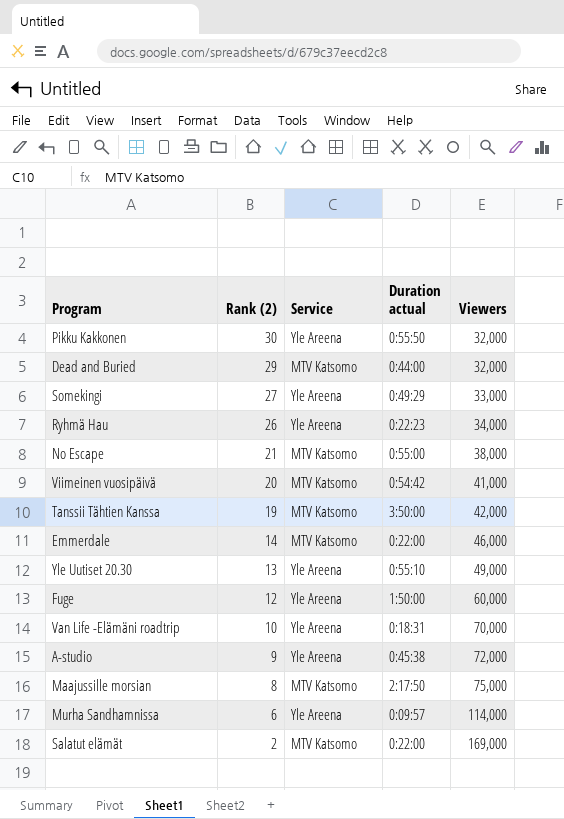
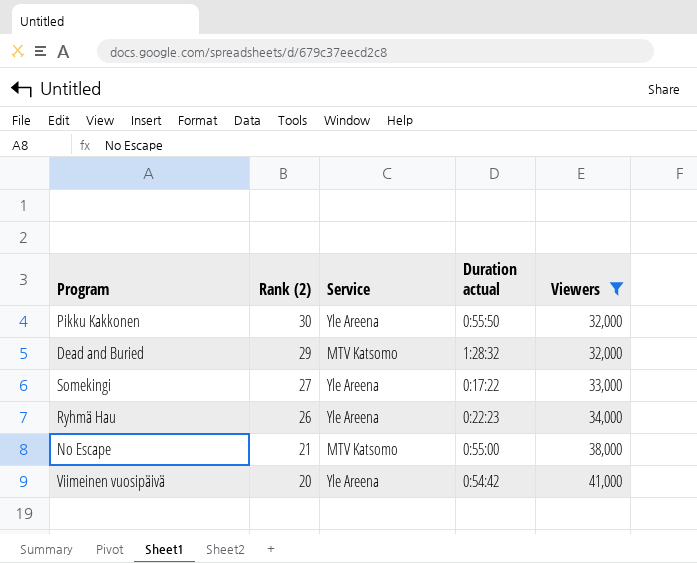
filter: none -> Viewers <= 41,000
Dead and Buried | Duration actual: 0:44:00 -> 1:28:32
Somekingi | Duration actual: 0:49:29 -> 0:17:22
Viimeinen vuosipäivä | Service: MTV Katsomo -> Yle Areena

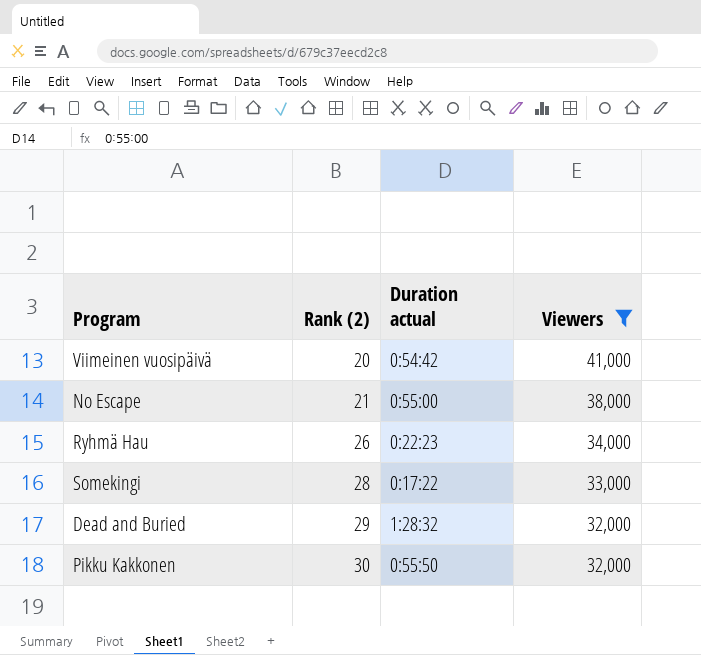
row order: Rank (2) descending -> Rank (2) ascending
column Service | position: 3 -> none
Somekingi | Rank (2): 27 -> 28

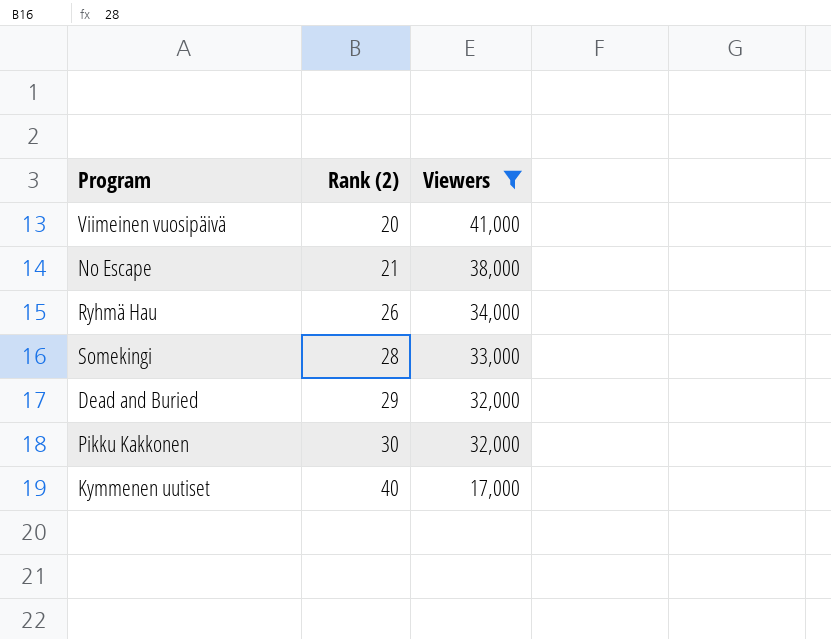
column Duration actual | position: 3 -> none
row Kymmenen uutiset: none -> 40 | 17,000

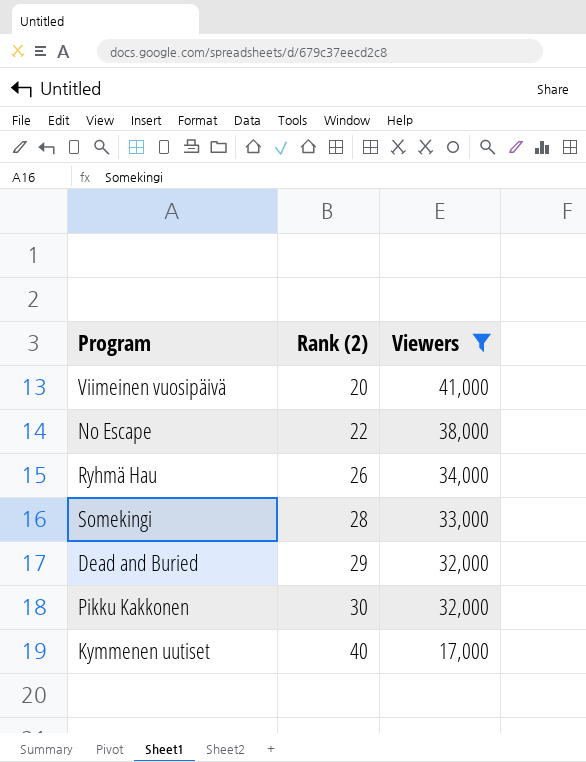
No Escape | Rank (2): 21 -> 22

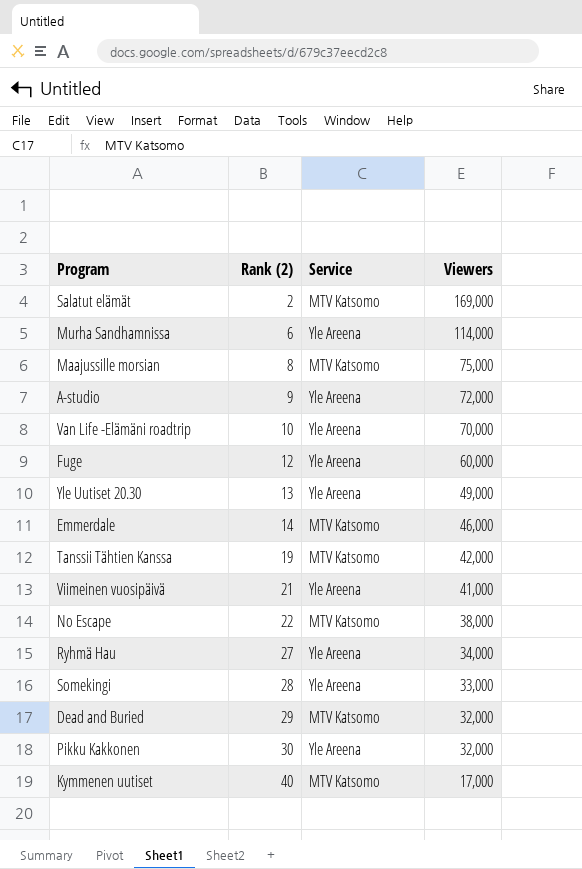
filter: Viewers <= 41,000 -> none
column Service | position: none -> 3
Viimeinen vuosipäivä | Rank (2): 20 -> 21
Ryhmä Hau | Rank (2): 26 -> 27

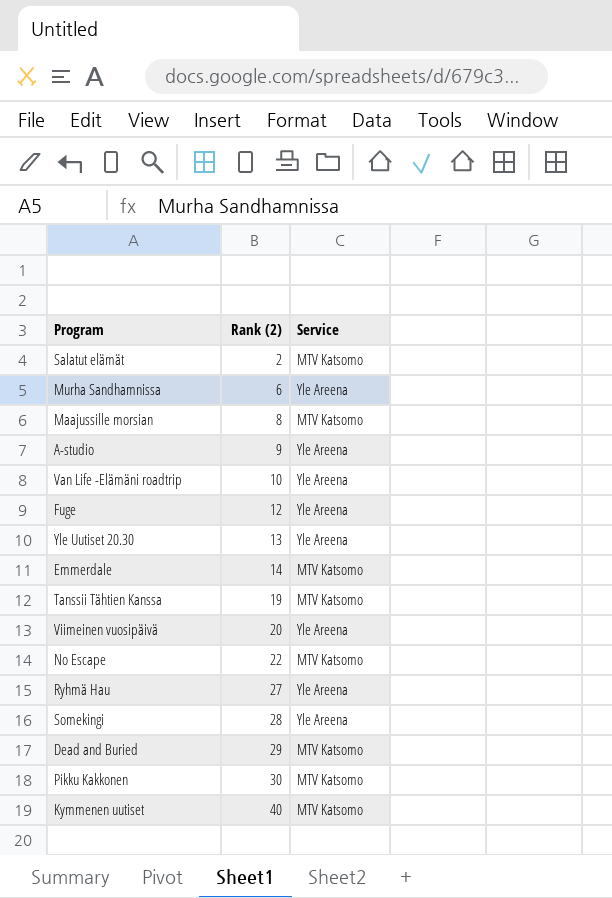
column Viewers | position: 4 -> none
Viimeinen vuosipäivä | Rank (2): 21 -> 20
Pikku Kakkonen | Service: Yle Areena -> MTV Katsomo

